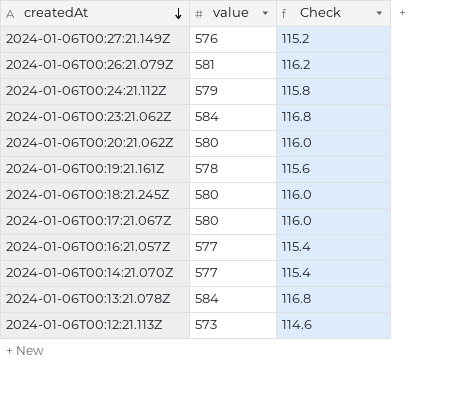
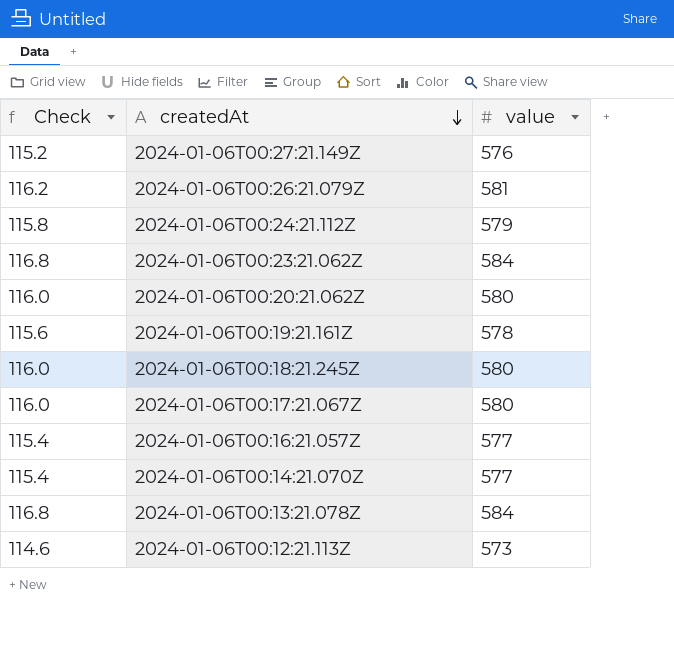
column Check | position: 3 -> 1

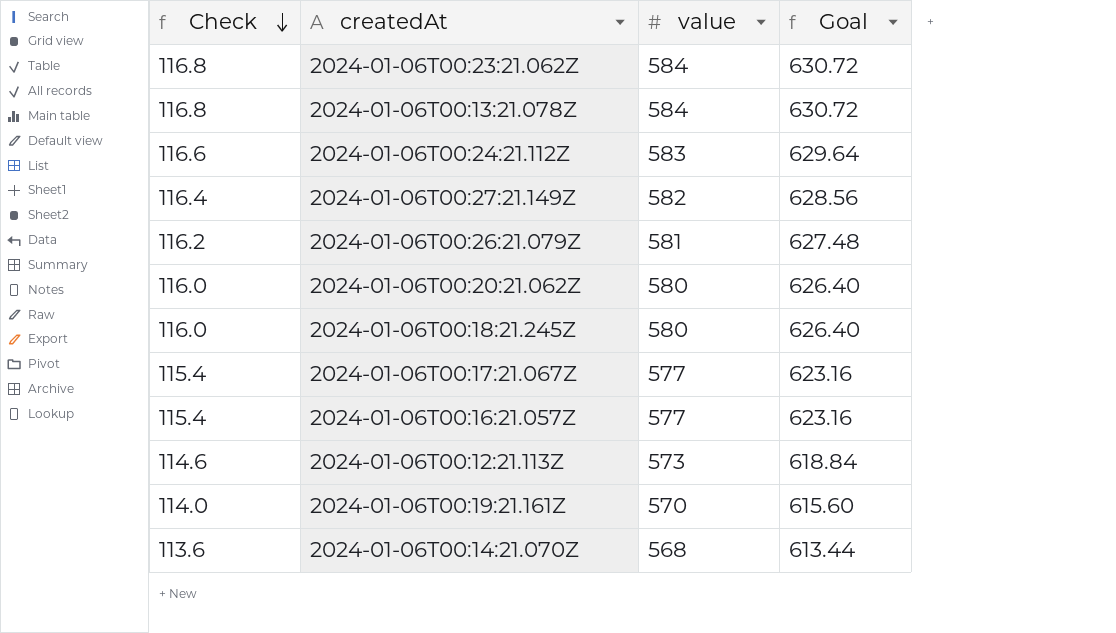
row order: createdAt descending -> Check descending
column Goal | formula: none -> [value] * 1.08
2024-01-06T00:24:21.112Z | Check: 115.8 -> 116.6
2024-01-06T00:24:21.112Z | value: 579 -> 583
2024-01-06T00:27:21.149Z | Check: 115.2 -> 116.4
2024-01-06T00:27:21.149Z | value: 576 -> 582
2024-01-06T00:17:21.067Z | Check: 116.0 -> 115.4
2024-01-06T00:17:21.067Z | value: 580 -> 577
2024-01-06T00:19:21.161Z | Check: 115.6 -> 114.0
2024-01-06T00:19:21.161Z | value: 578 -> 570
2024-01-06T00:14:21.070Z | Check: 115.4 -> 113.6
2024-01-06T00:14:21.070Z | value: 577 -> 568

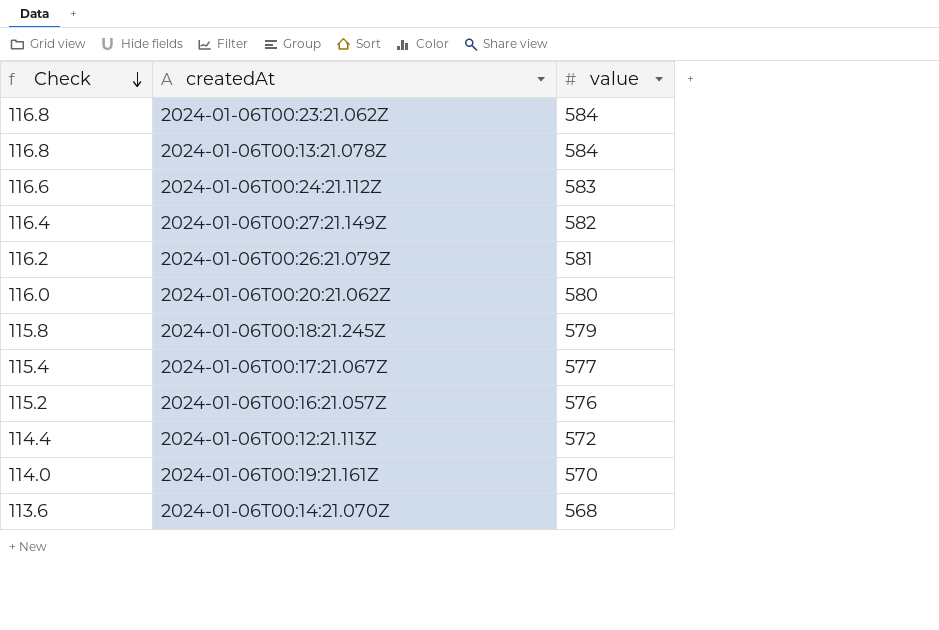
column Goal | formula: [value] * 1.08 -> none
2024-01-06T00:18:21.245Z | Check: 116.0 -> 115.8
2024-01-06T00:18:21.245Z | value: 580 -> 579
2024-01-06T00:16:21.057Z | Check: 115.4 -> 115.2
2024-01-06T00:16:21.057Z | value: 577 -> 576
2024-01-06T00:12:21.113Z | Check: 114.6 -> 114.4
2024-01-06T00:12:21.113Z | value: 573 -> 572

